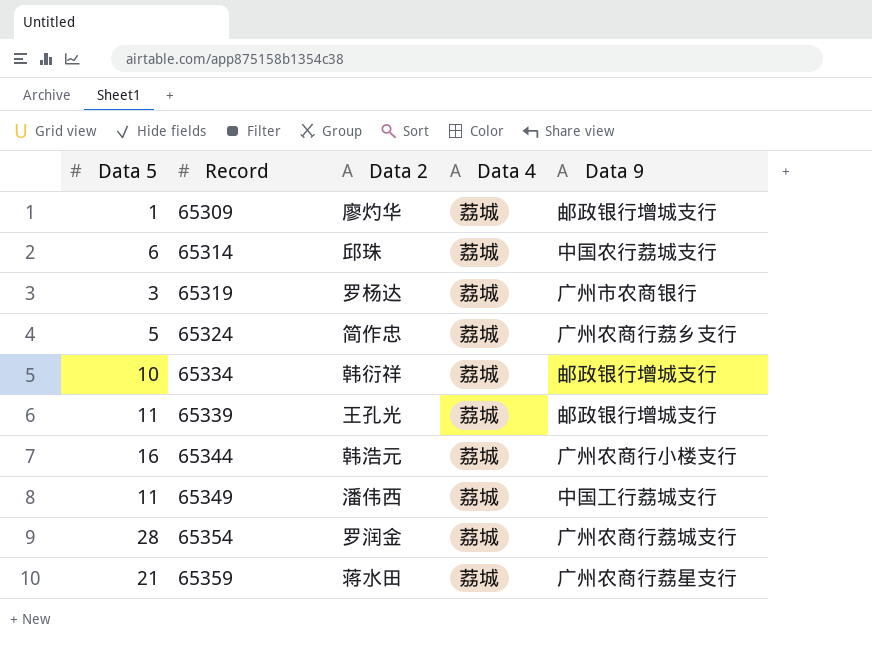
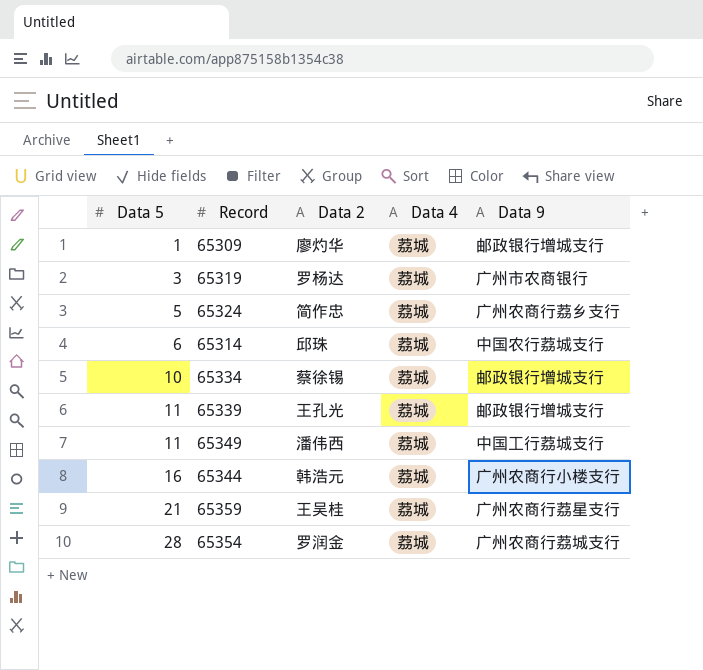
row order: Record ascending -> Data 5 ascending
65334 | Data 2: 韩衍祥 -> 蔡徐锡
65359 | Data 2: 蒋水田 -> 王吴桂

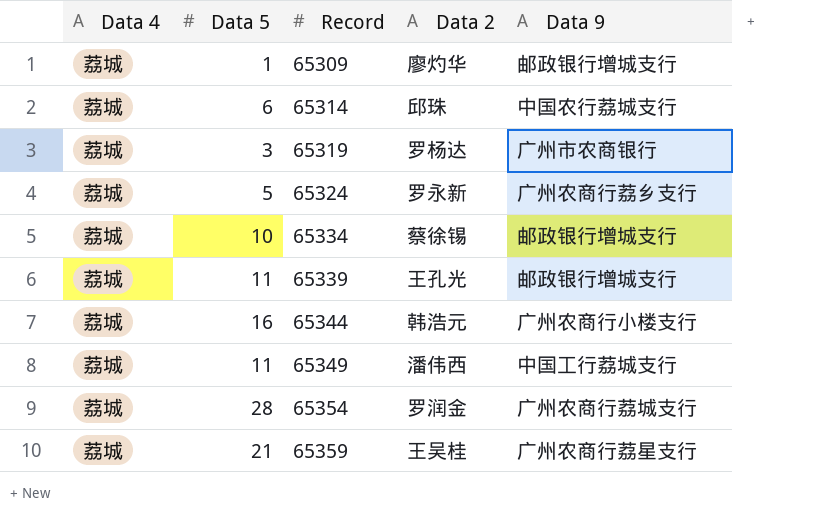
row order: Data 5 ascending -> Record ascending
column Data 4 | position: 4 -> 1
65324 | Data 2: 简作忠 -> 罗永新

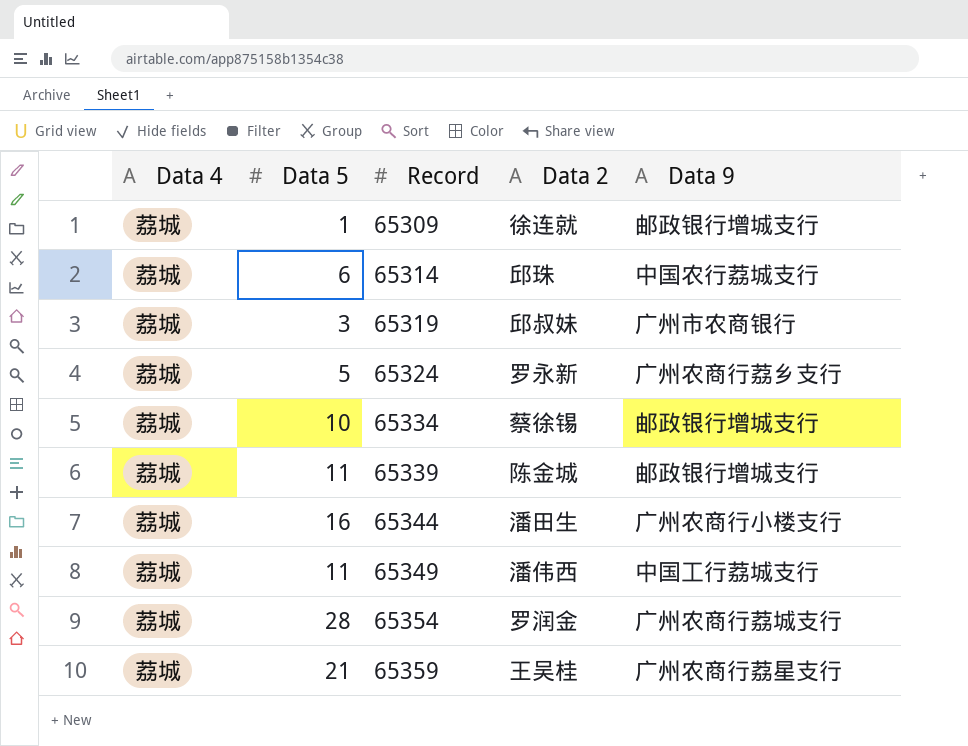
65309 | Data 2: 廖灼华 -> 徐连就
65319 | Data 2: 罗杨达 -> 邱叔妹
65339 | Data 2: 王孔光 -> 陈金城
65344 | Data 2: 韩浩元 -> 潘田生

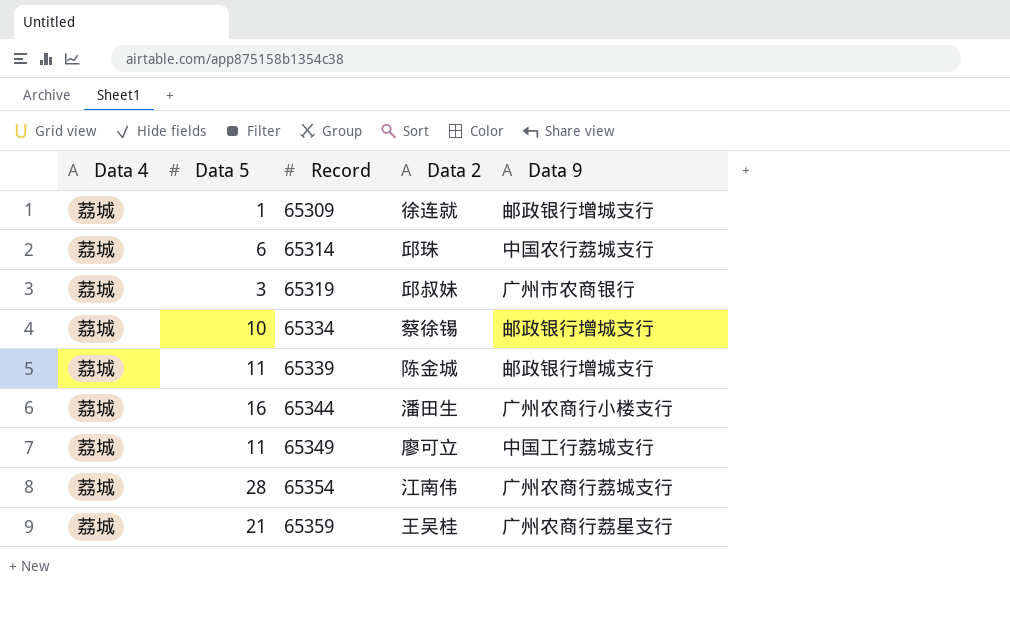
row 65324: 荔城 | 5 | 罗永新 | 广州农商行荔乡支行 -> none
65349 | Data 2: 潘伟西 -> 廖可立
65354 | Data 2: 罗润金 -> 江南伟

